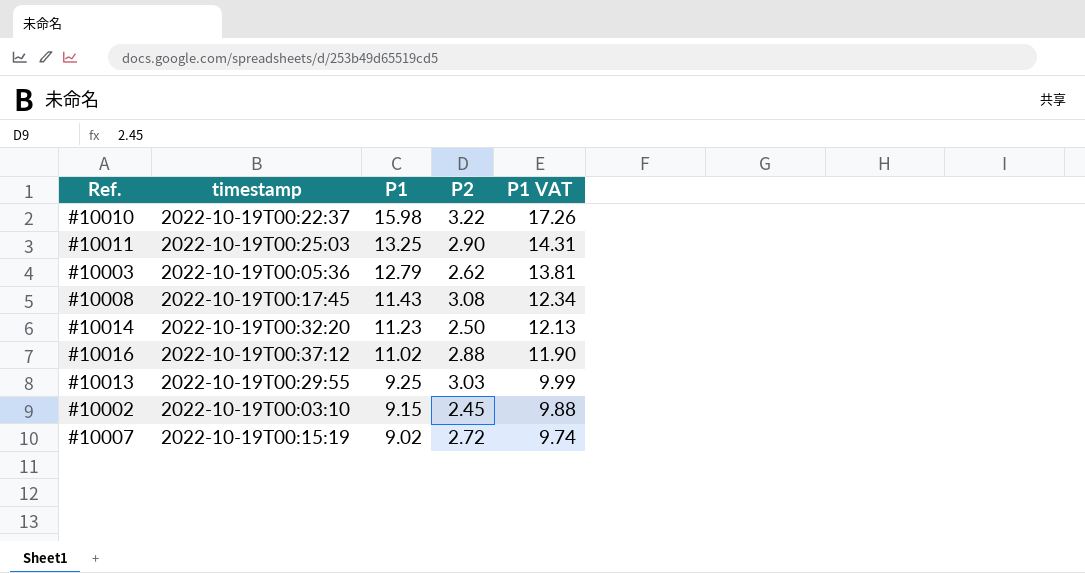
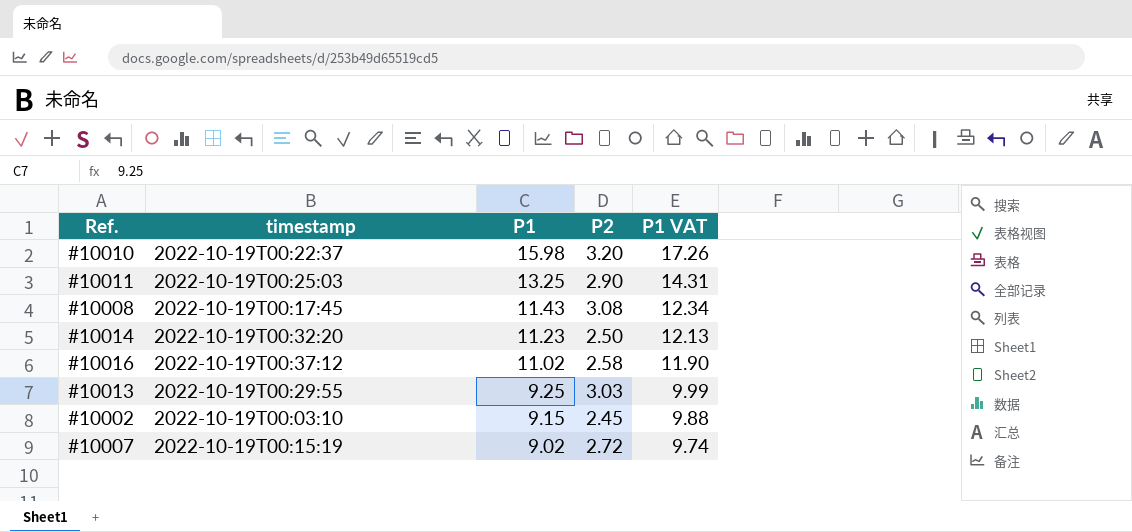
row #10003: 2022-10-19T00:05:36 | 12.79 | 2.62 | 13.81 -> none
#10010 | P2: 3.22 -> 3.20
#10016 | P2: 2.88 -> 2.58

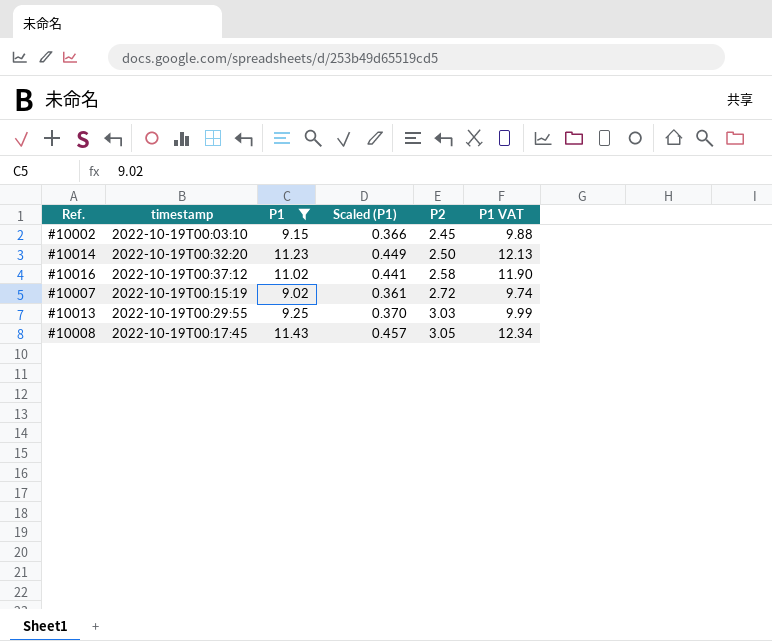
filter: none -> P1 <= 11.43
row order: P1 descending -> P2 ascending
column Scaled (P1) | formula: none -> [P1] * 0.04
#10008 | P2: 3.08 -> 3.05

